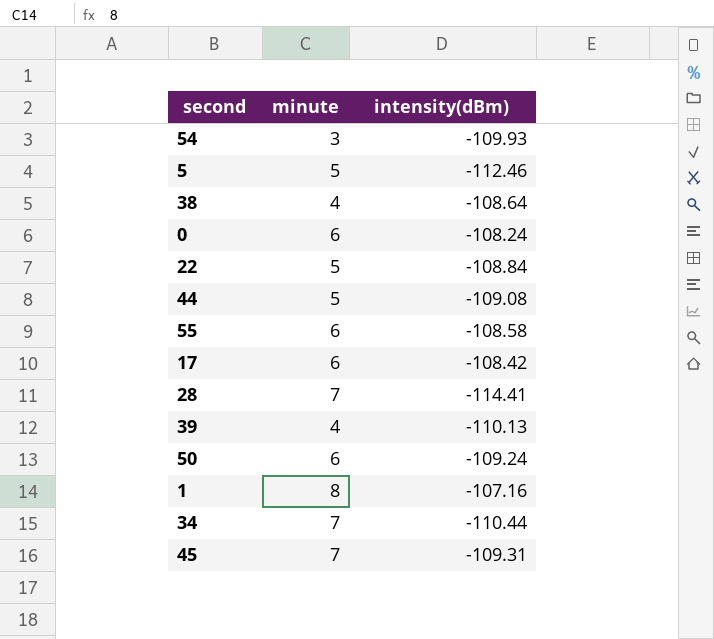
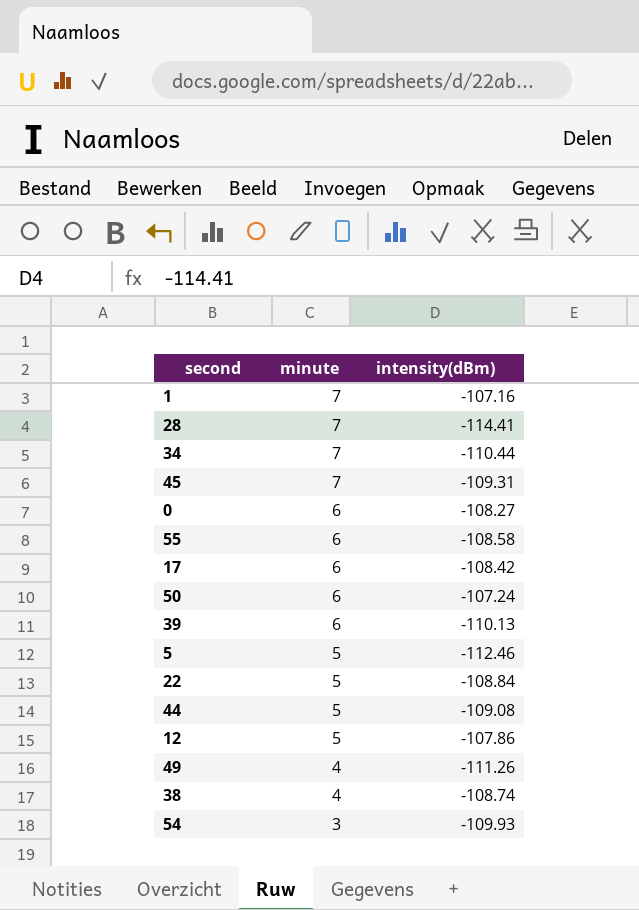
row order: none -> minute descending
1 | minute: 8 -> 7
0 | intensity(dBm): -108.24 -> -108.27
50 | intensity(dBm): -109.24 -> -107.24
39 | minute: 4 -> 6
row 12: none -> 5 | -107.86
row 49: none -> 4 | -111.26
38 | intensity(dBm): -108.64 -> -108.74

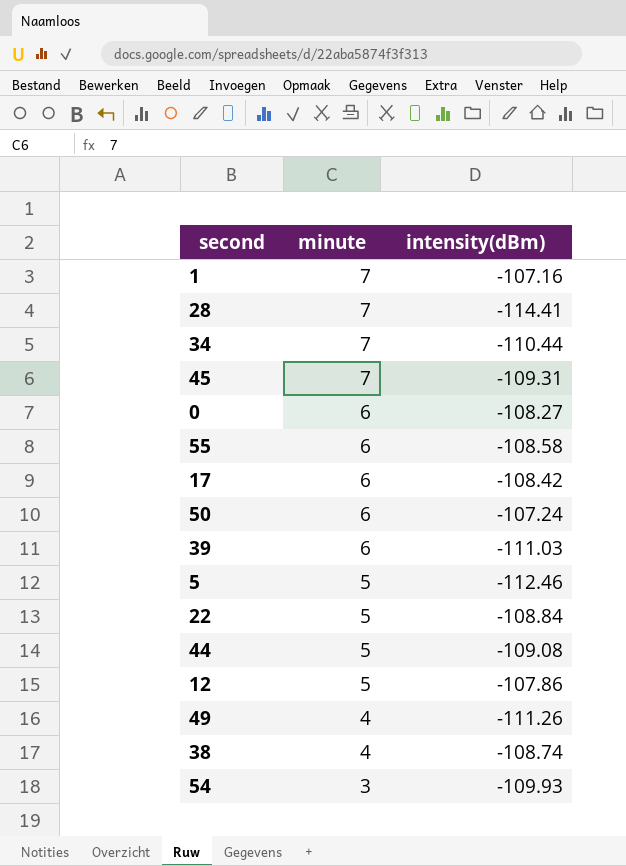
39 | intensity(dBm): -110.13 -> -111.03

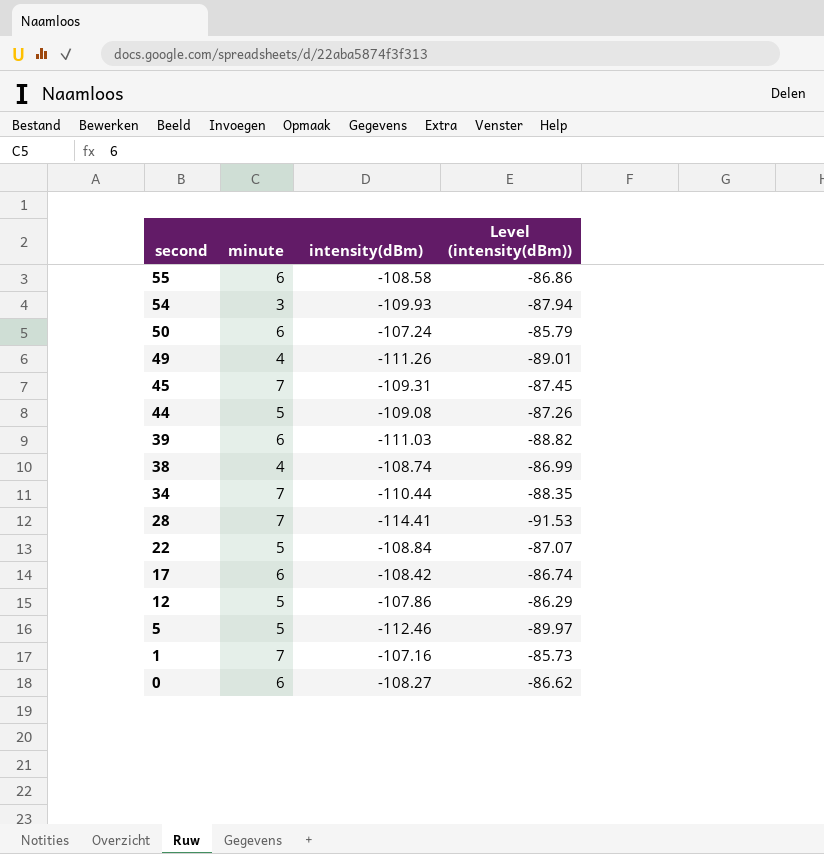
row order: minute descending -> second descending
column Level (intensity(dBm)) | formula: none -> [intensity(dBm)] * 0.8

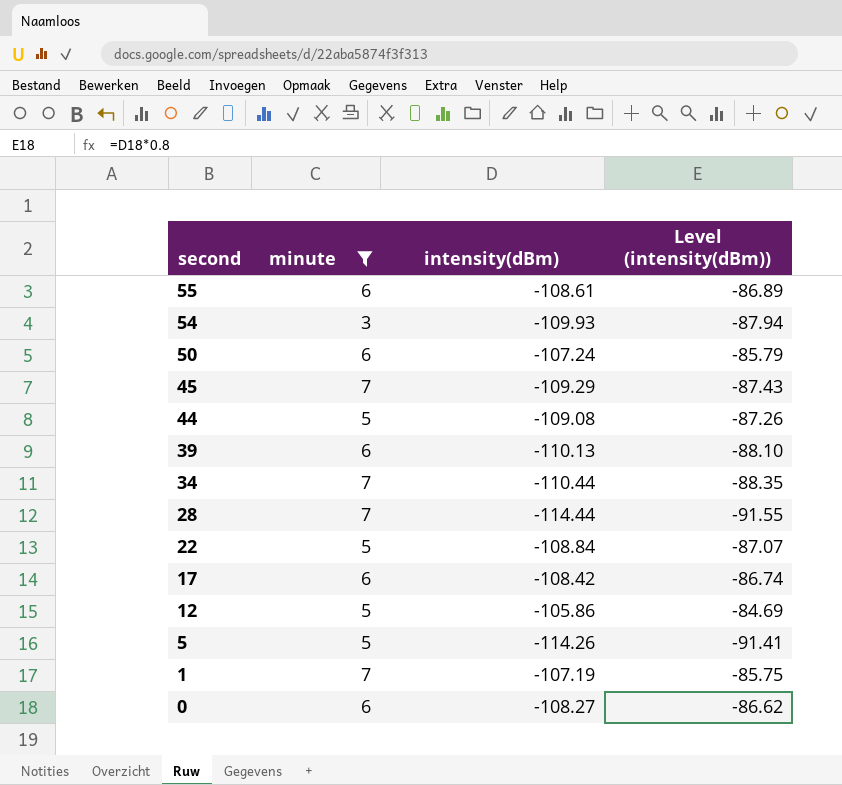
filter: none -> minute != 4
55 | intensity(dBm): -108.58 -> -108.61
55 | Level (intensity(dBm)): -86.86 -> -86.89
45 | intensity(dBm): -109.31 -> -109.29
45 | Level (intensity(dBm)): -87.45 -> -87.43
39 | intensity(dBm): -111.03 -> -110.13
39 | Level (intensity(dBm)): -88.82 -> -88.10
28 | intensity(dBm): -114.41 -> -114.44
28 | Level (intensity(dBm)): -91.53 -> -91.55
12 | intensity(dBm): -107.86 -> -105.86
12 | Level (intensity(dBm)): -86.29 -> -84.69
5 | intensity(dBm): -112.46 -> -114.26
5 | Level (intensity(dBm)): -89.97 -> -91.41
1 | intensity(dBm): -107.16 -> -107.19
1 | Level (intensity(dBm)): -85.73 -> -85.75

